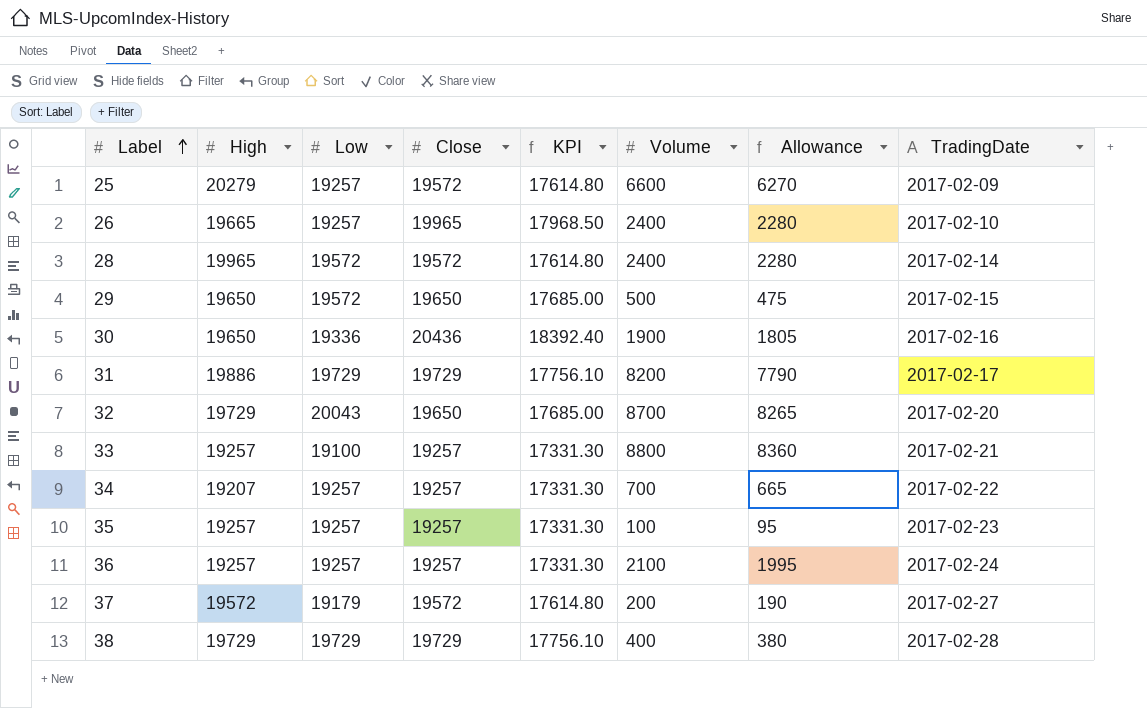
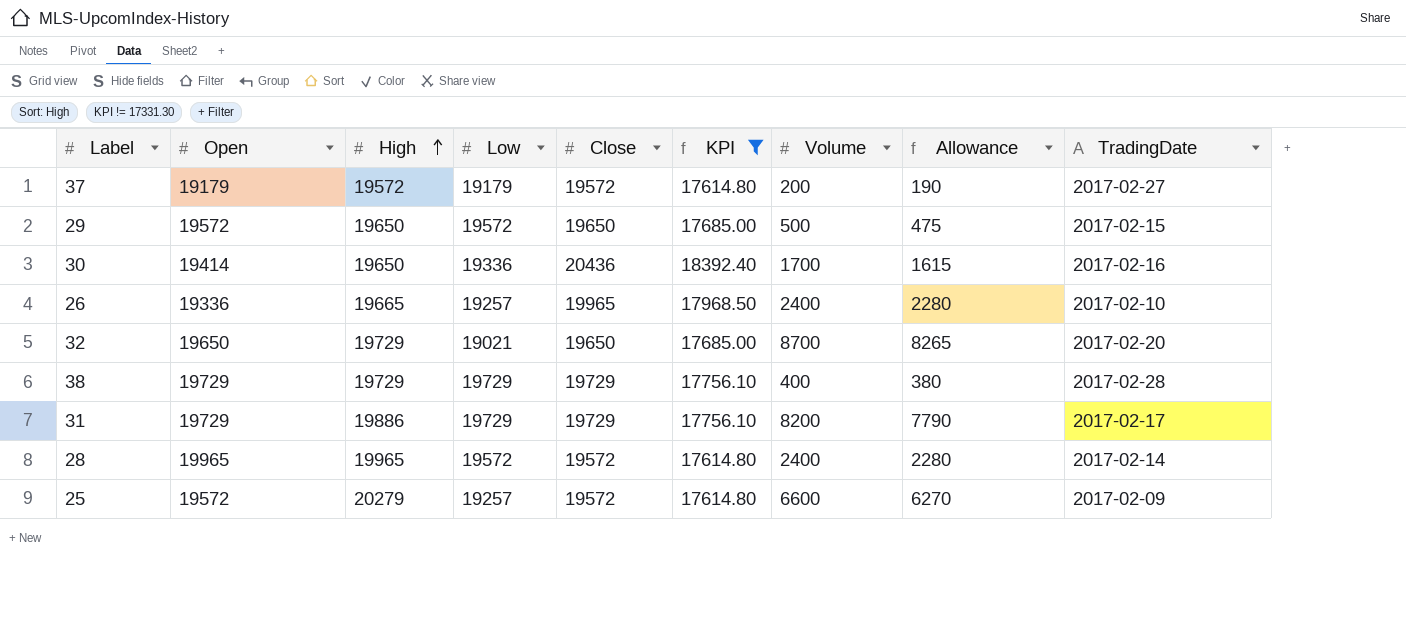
filter: none -> KPI != 17331.30
row order: Label ascending -> High ascending
column Open | position: none -> 2
30 | Volume: 1900 -> 1700
30 | Allowance: 1805 -> 1615
32 | Low: 20043 -> 19021

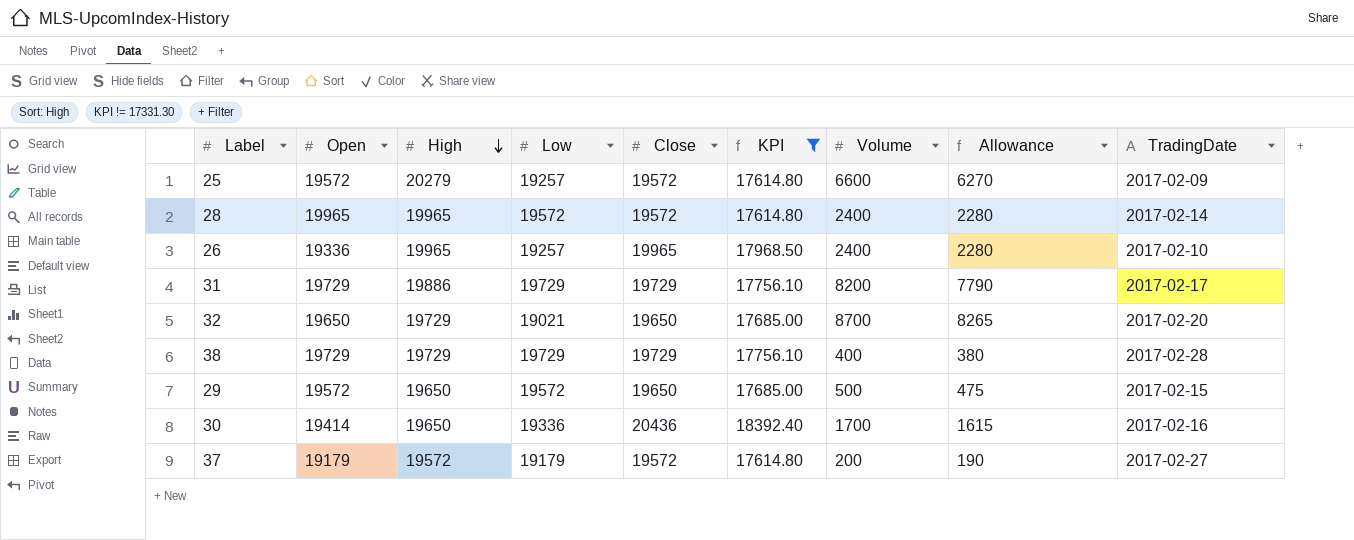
row order: High ascending -> High descending
26 | High: 19665 -> 19965

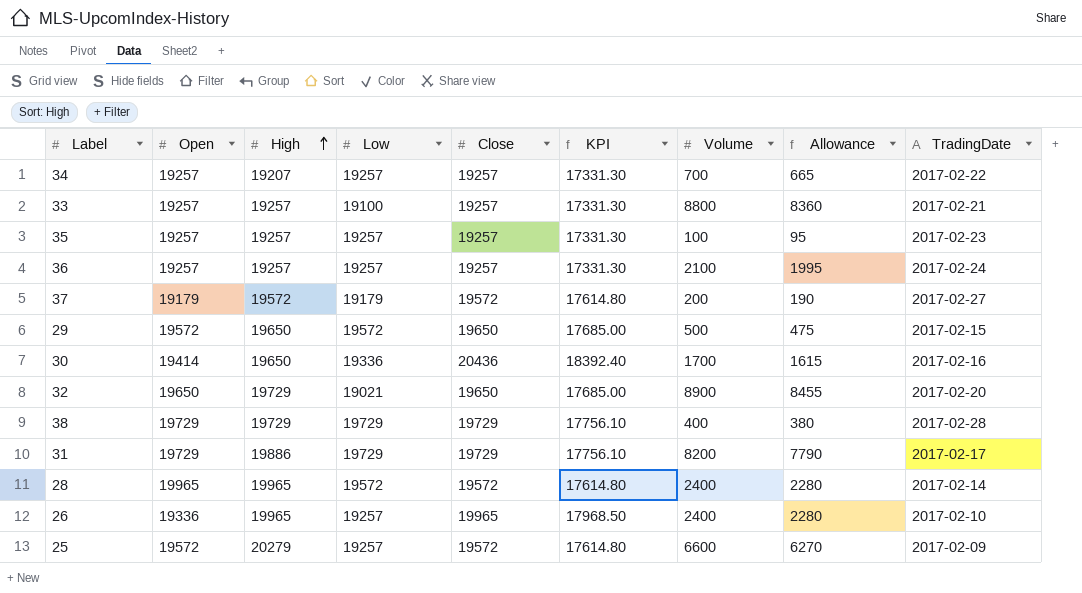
filter: KPI != 17331.30 -> none
row order: High descending -> High ascending
32 | Volume: 8700 -> 8900
32 | Allowance: 8265 -> 8455

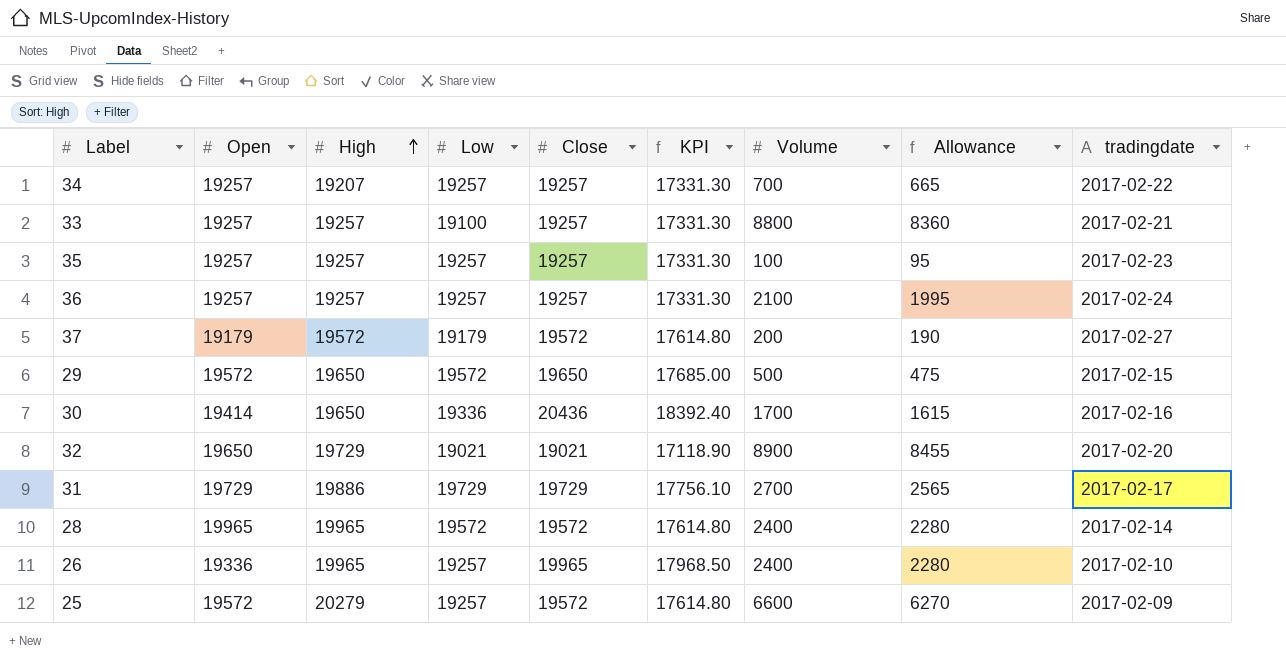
column name: TradingDate -> tradingdate
row 38: 19729 | 19729 | 19729 | 19729 | 17756.10 | 400 | 380 | 2017-02-28 -> none
32 | Close: 19650 -> 19021
32 | KPI: 17685.00 -> 17118.90
31 | Volume: 8200 -> 2700
31 | Allowance: 7790 -> 2565

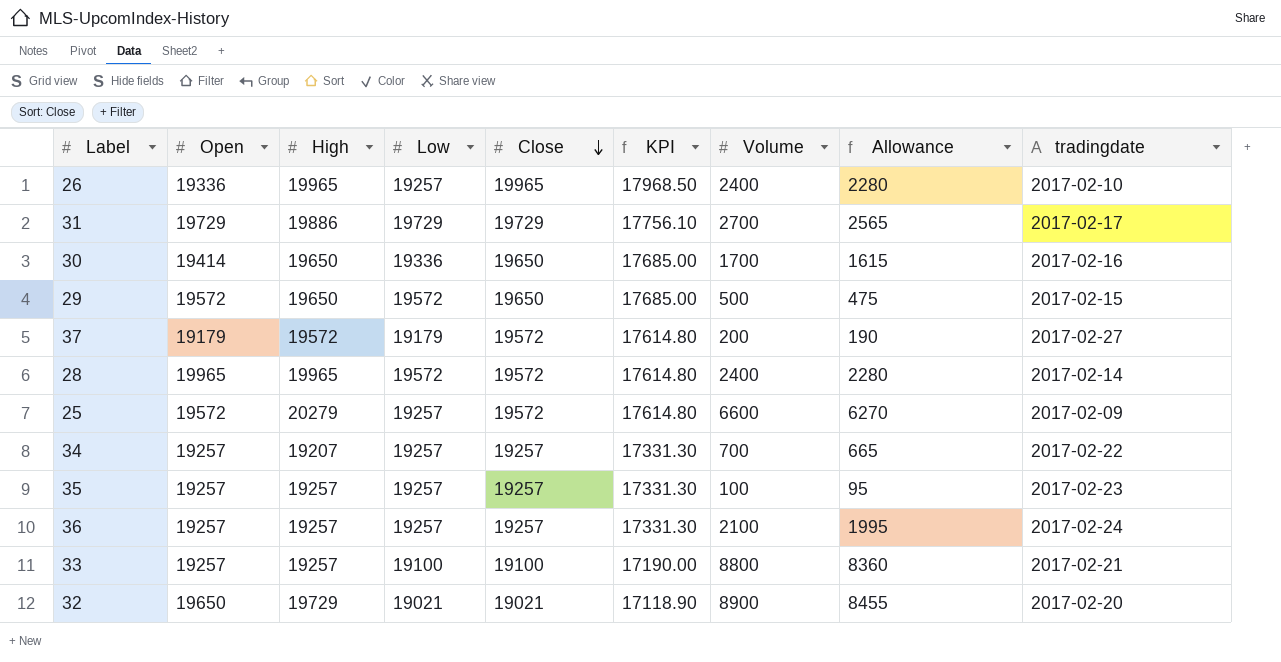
row order: High ascending -> Close descending
30 | Close: 20436 -> 19650
30 | KPI: 18392.40 -> 17685.00
33 | Close: 19257 -> 19100
33 | KPI: 17331.30 -> 17190.00

